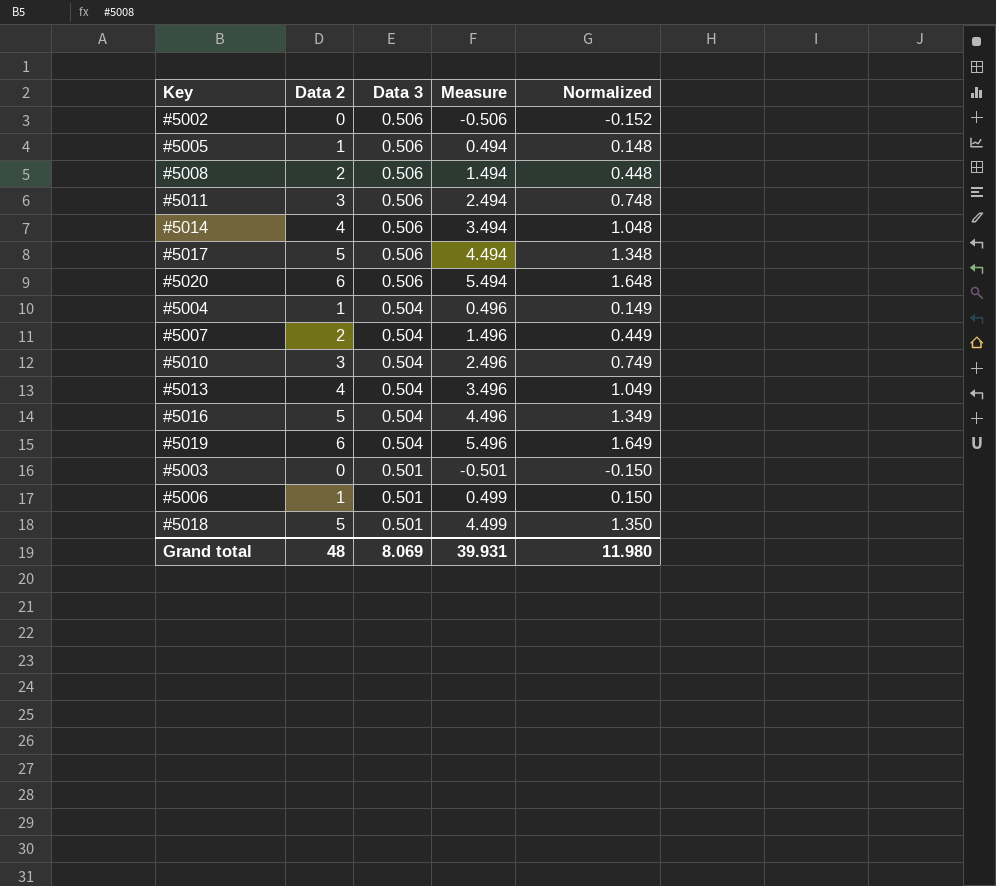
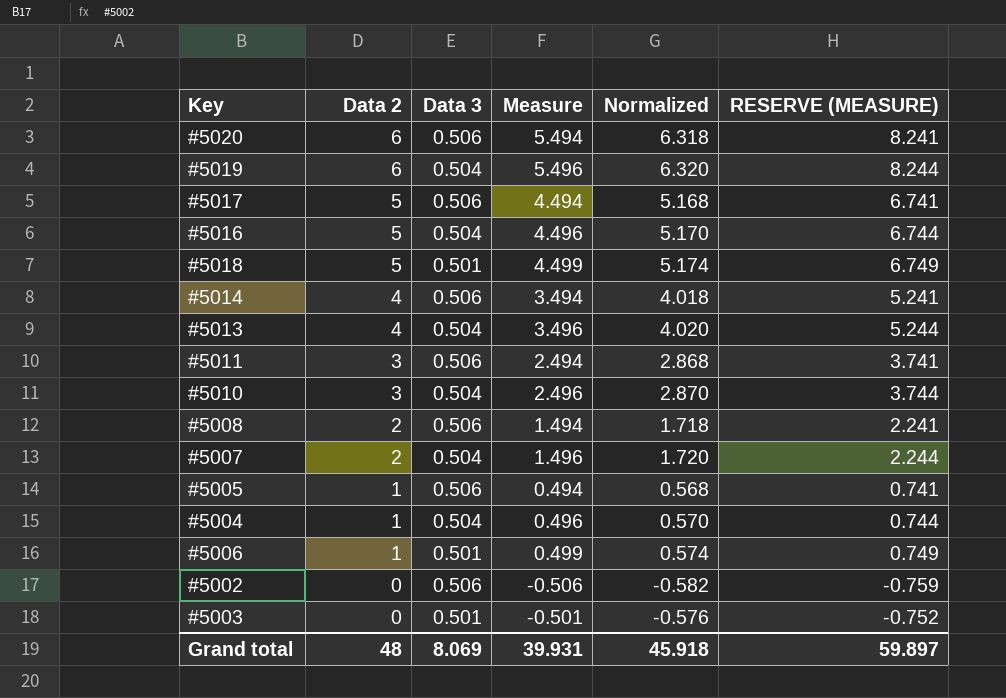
row order: Data 3 descending -> Data 2 descending
column Normalized | formula: [Measure] * 0.3 -> [Measure] * 1.15
column RESERVE (MEASURE) | formula: none -> [Measure] * 1.5
Grand total | Normalized: 11.980 -> 45.918

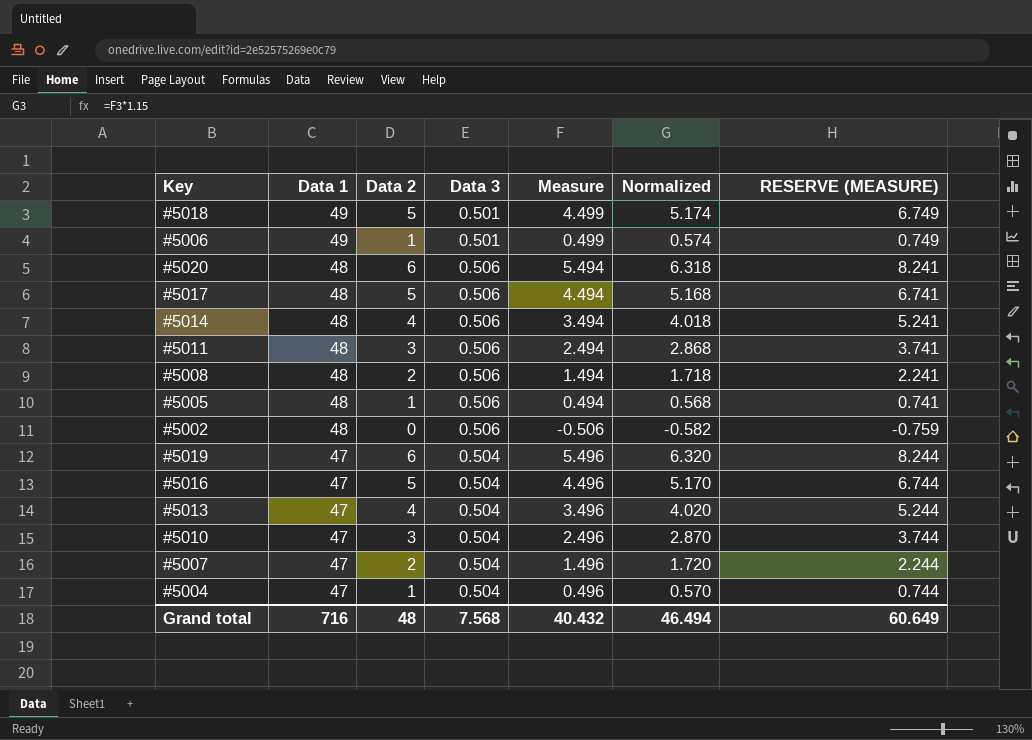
row order: Data 2 descending -> Data 1 descending
column Data 1 | position: none -> 2
row #5003: 0 | 0.501 | -0.501 | -0.576 | -0.752 -> none
Grand total | Data 3: 8.069 -> 7.568
Grand total | Measure: 39.931 -> 40.432
Grand total | Normalized: 45.918 -> 46.494
Grand total | RESERVE (MEASURE): 59.897 -> 60.649

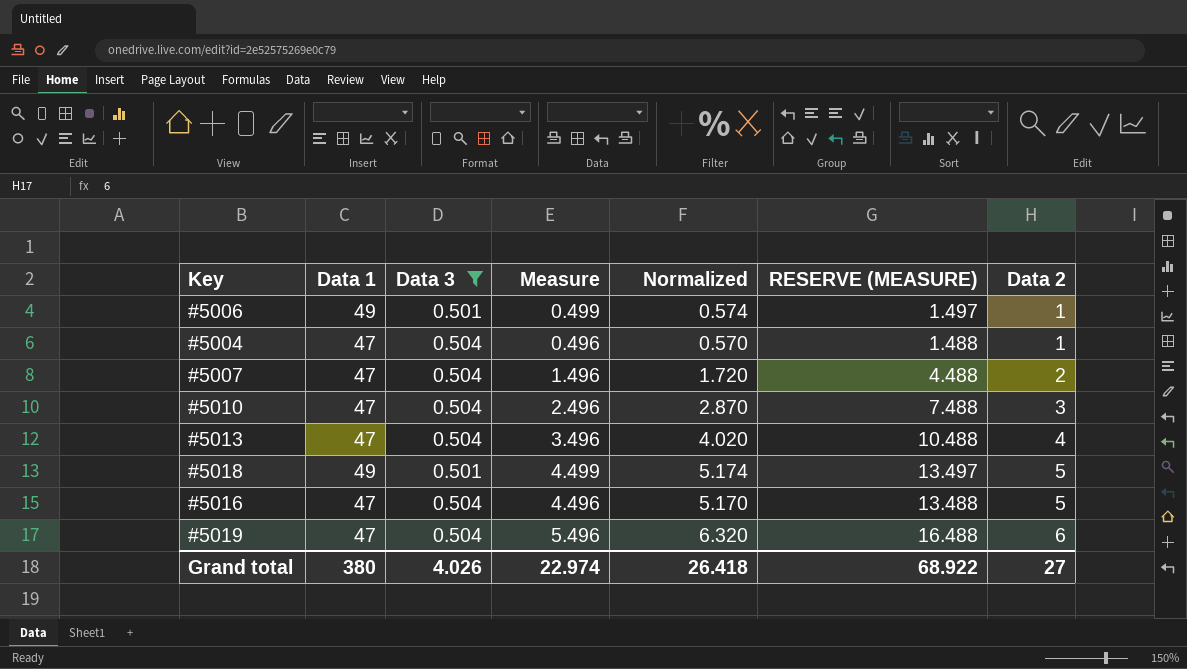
filter: none -> Data 3 != 0.506
row order: Data 1 descending -> Data 2 ascending
column RESERVE (MEASURE) | formula: [Measure] * 1.5 -> [Measure] * 3
column Data 2 | position: 3 -> 7
Grand total | Data 1: 716 -> 380
Grand total | Data 3: 7.568 -> 4.026
Grand total | Measure: 40.432 -> 22.974
Grand total | Normalized: 46.494 -> 26.418
Grand total | RESERVE (MEASURE): 60.649 -> 68.922
Grand total | Data 2: 48 -> 27

